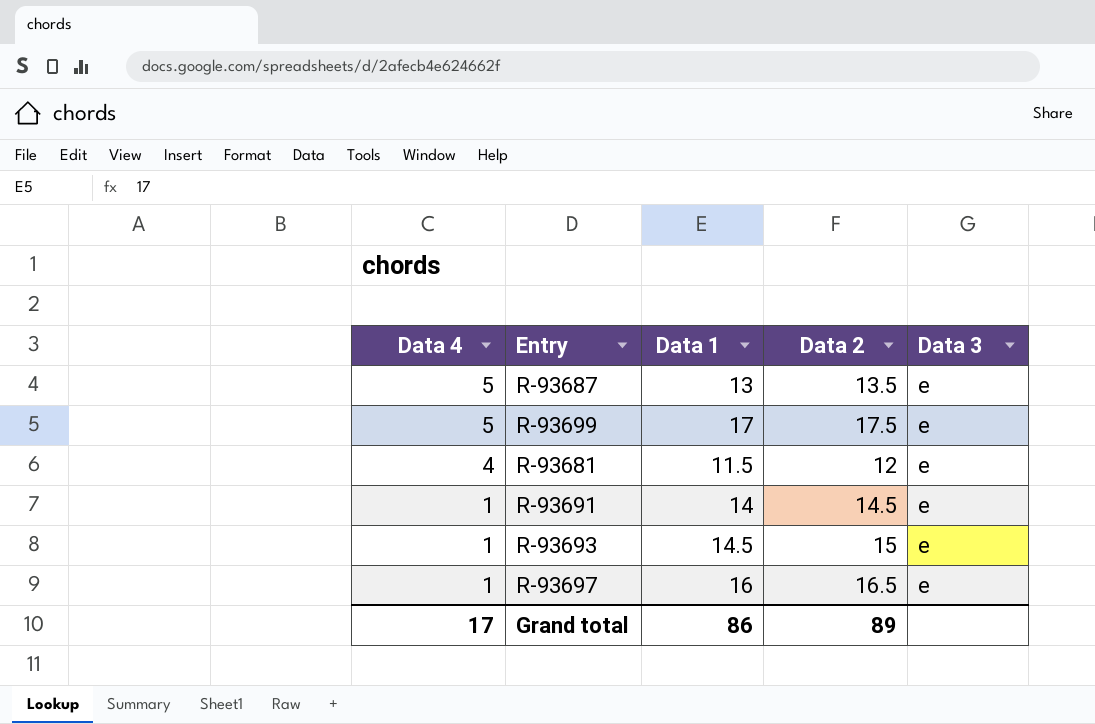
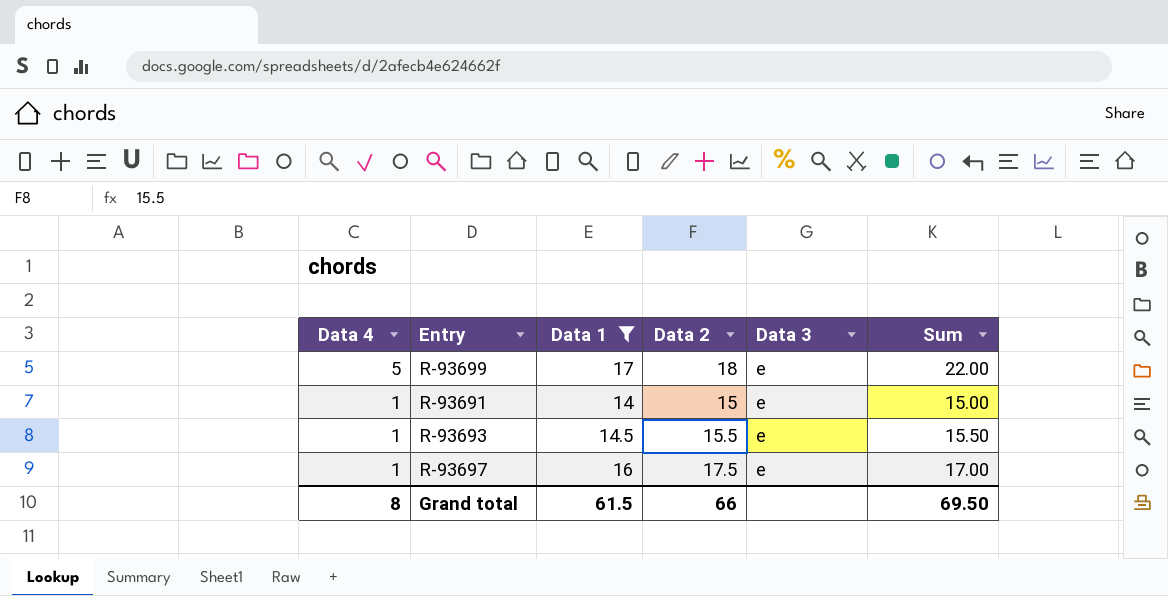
filter: none -> Data 1 >= 14
column Sum | formula: none -> [Data 4] + [Data 1]
R-93699 | Data 2: 17.5 -> 18
R-93691 | Data 2: 14.5 -> 15
R-93693 | Data 2: 15 -> 15.5
R-93697 | Data 2: 16.5 -> 17.5
Grand total | Data 4: 17 -> 8
Grand total | Data 1: 86 -> 61.5
Grand total | Data 2: 89 -> 66

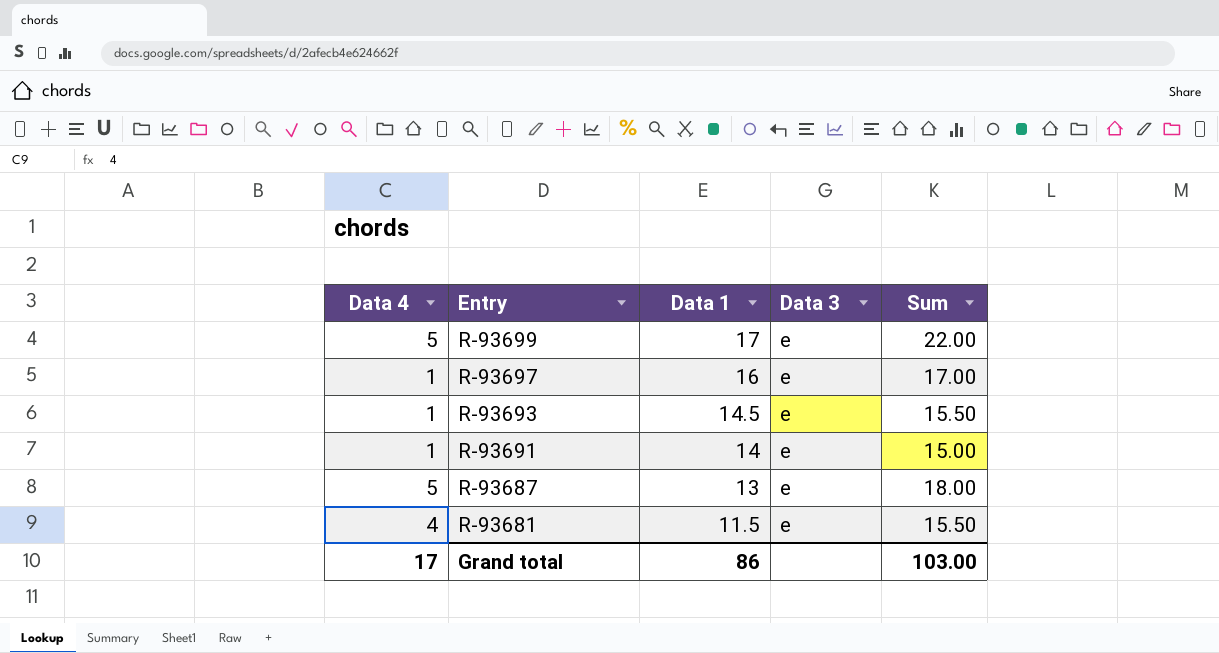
filter: Data 1 >= 14 -> none
row order: Data 4 descending -> Entry descending
column Data 2 | position: 4 -> none
Grand total | Data 4: 8 -> 17
Grand total | Data 1: 61.5 -> 86
Grand total | Sum: 69.50 -> 103.00

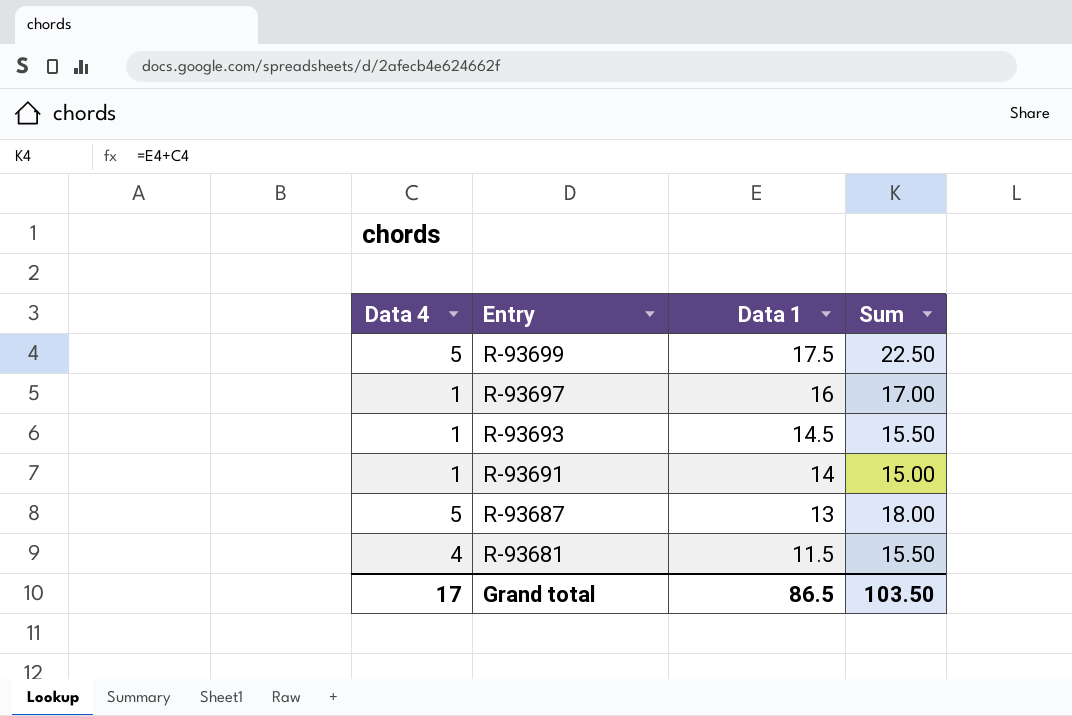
column Data 3 | position: 4 -> none
R-93699 | Data 1: 17 -> 17.5
R-93699 | Sum: 22.00 -> 22.50
Grand total | Data 1: 86 -> 86.5
Grand total | Sum: 103.00 -> 103.50

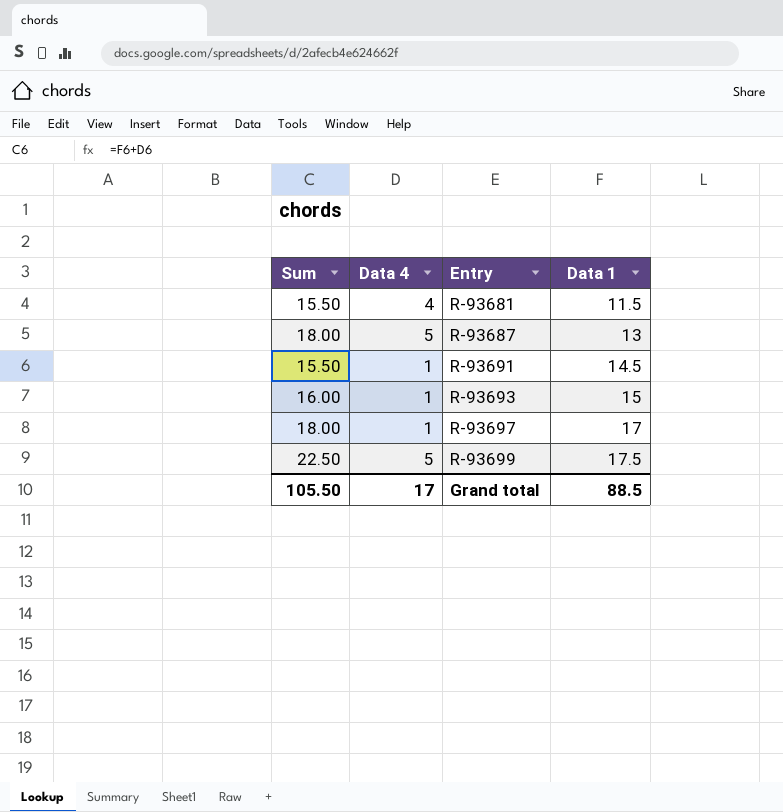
row order: Entry descending -> Entry ascending
column Sum | position: 4 -> 1
R-93691 | Sum: 15.00 -> 15.50
R-93691 | Data 1: 14 -> 14.5
R-93693 | Sum: 15.50 -> 16.00
R-93693 | Data 1: 14.5 -> 15
R-93697 | Sum: 17.00 -> 18.00
R-93697 | Data 1: 16 -> 17
Grand total | Sum: 103.50 -> 105.50
Grand total | Data 1: 86.5 -> 88.5

